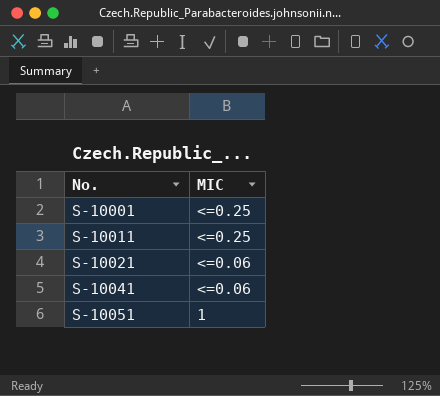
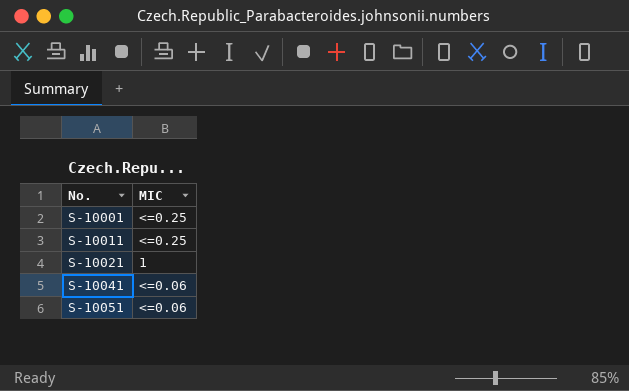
S-10021 | MIC: <=0.06 -> 1
S-10051 | MIC: 1 -> <=0.06

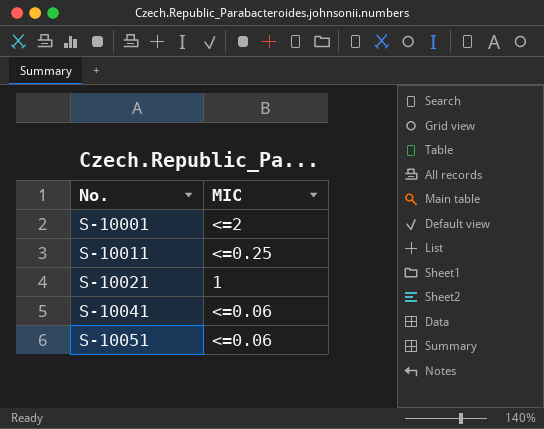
S-10001 | MIC: <=0.25 -> <=2

